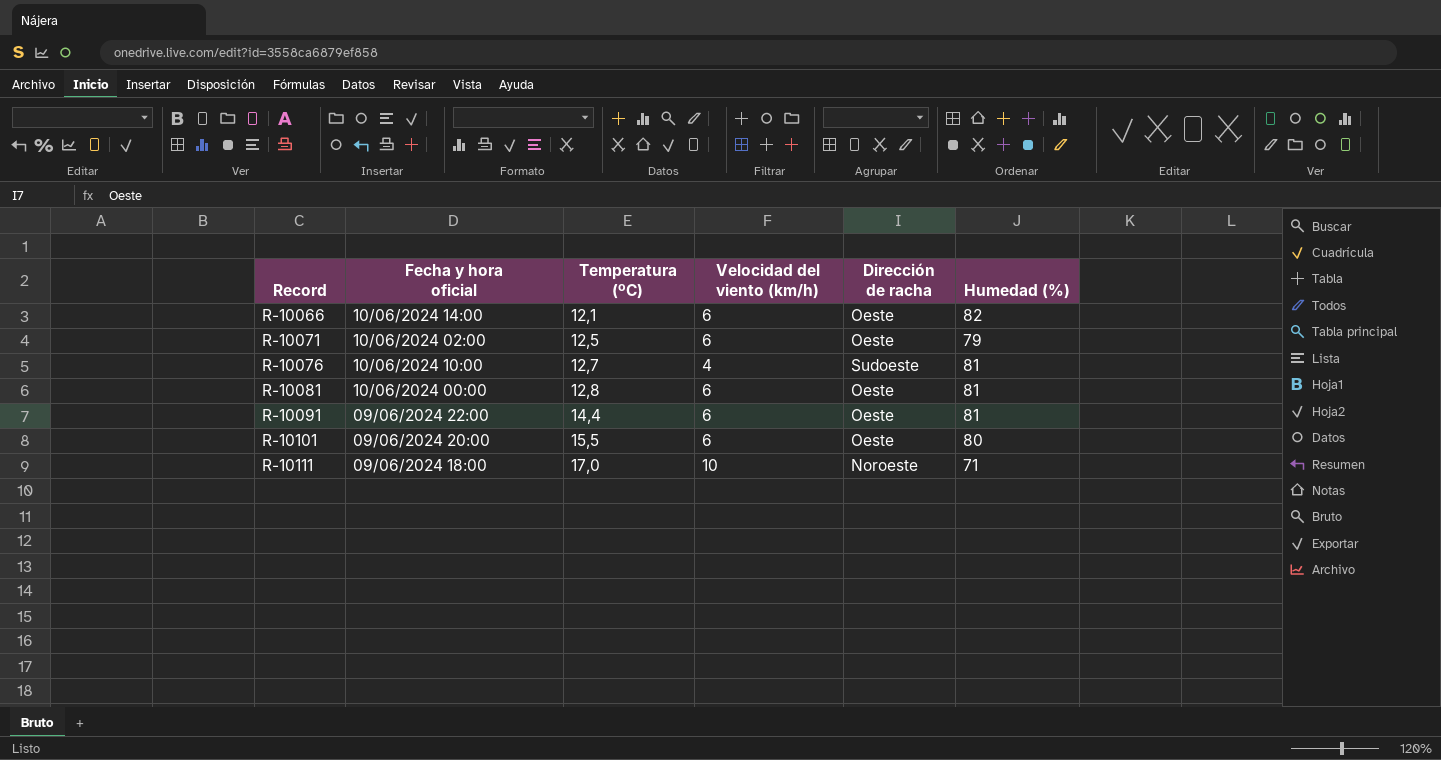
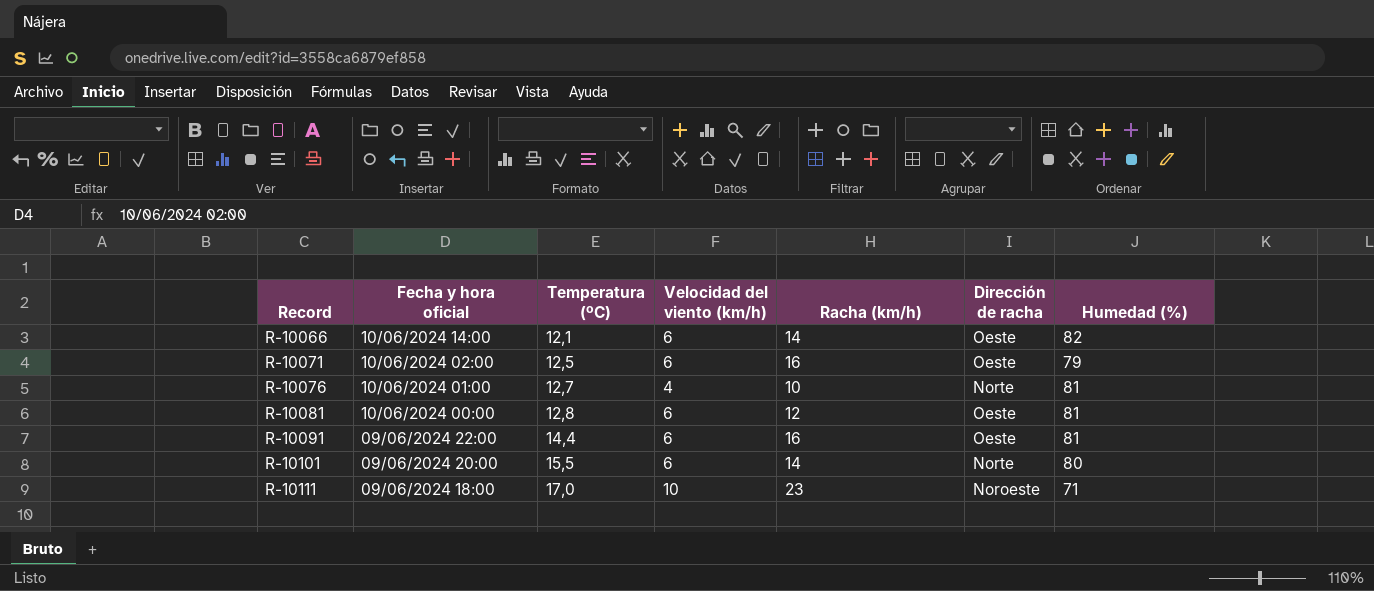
column Racha (km/h) | position: none -> 5
R-10076 | Fecha y hora oficial: 10/06/2024 10:00 -> 10/06/2024 01:00
R-10076 | Dirección de racha: Sudoeste -> Norte
R-10101 | Dirección de racha: Oeste -> Norte

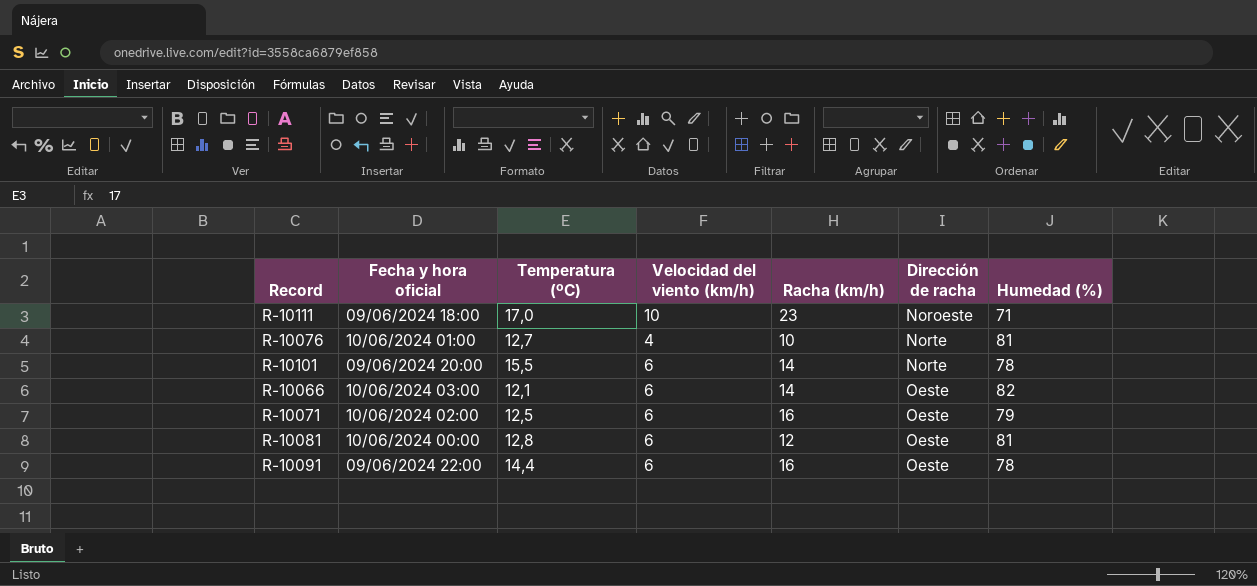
row order: Record ascending -> Dirección de racha ascending
R-10101 | Humedad (%): 80 -> 78
R-10066 | Fecha y hora oficial: 10/06/2024 14:00 -> 10/06/2024 03:00
R-10091 | Humedad (%): 81 -> 78

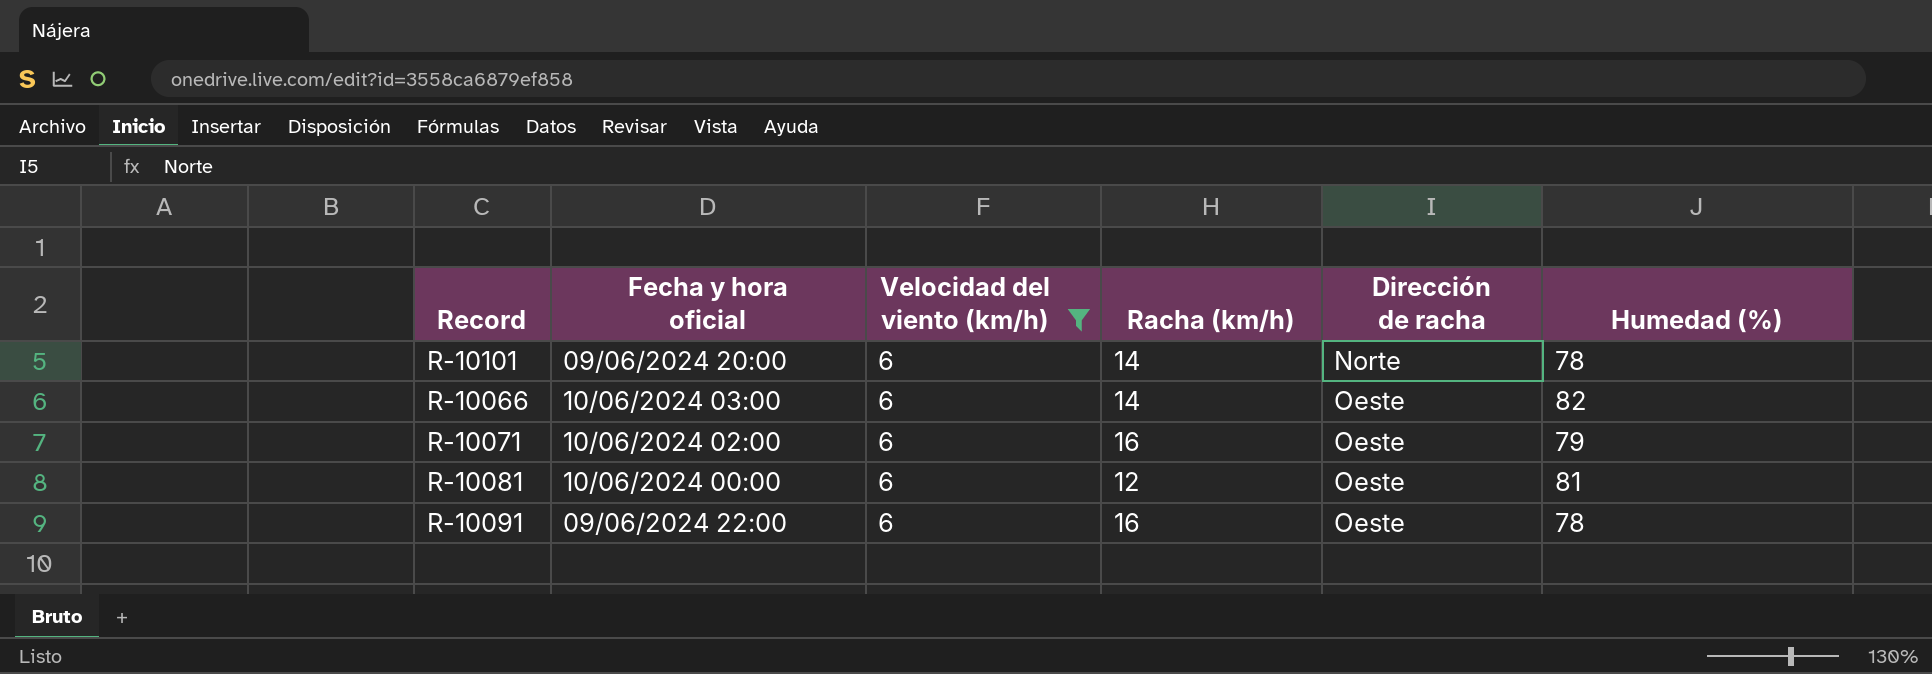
filter: none -> Velocidad del viento (km/h) = 6
column Temperatura (ºC) | position: 3 -> none

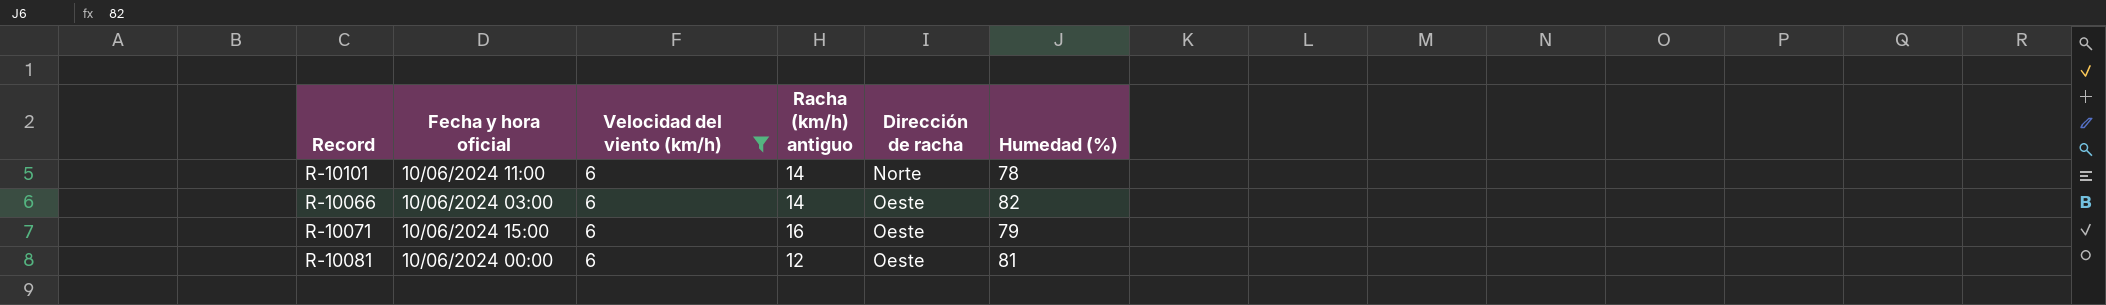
column name: Racha (km/h) -> Racha (km/h) antiguo
row R-10091: 09/06/2024 22:00 | 6 | 16 | Oeste | 78 -> none
R-10101 | Fecha y hora oficial: 09/06/2024 20:00 -> 10/06/2024 11:00
R-10071 | Fecha y hora oficial: 10/06/2024 02:00 -> 10/06/2024 15:00

